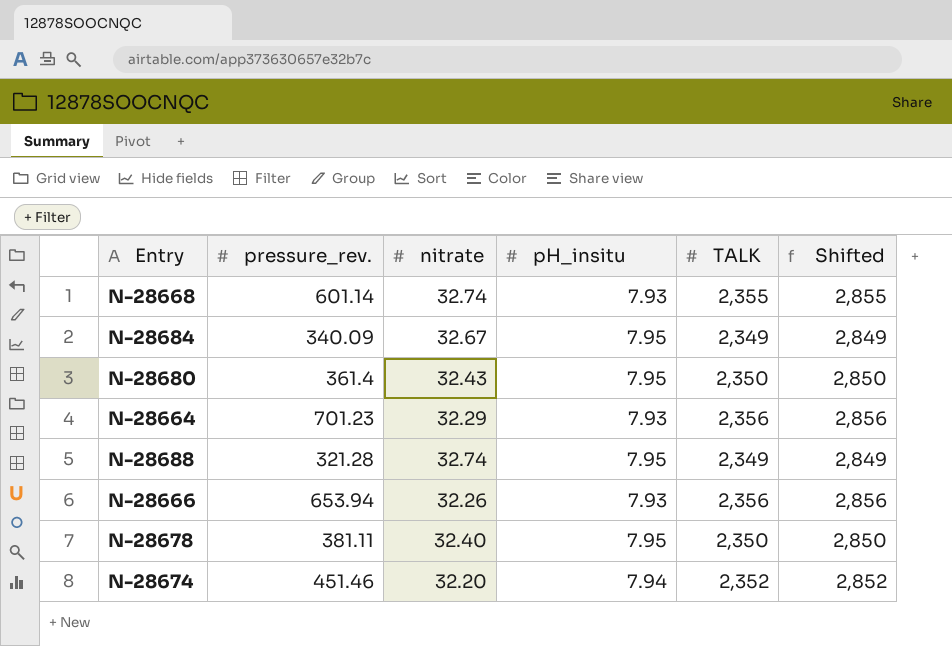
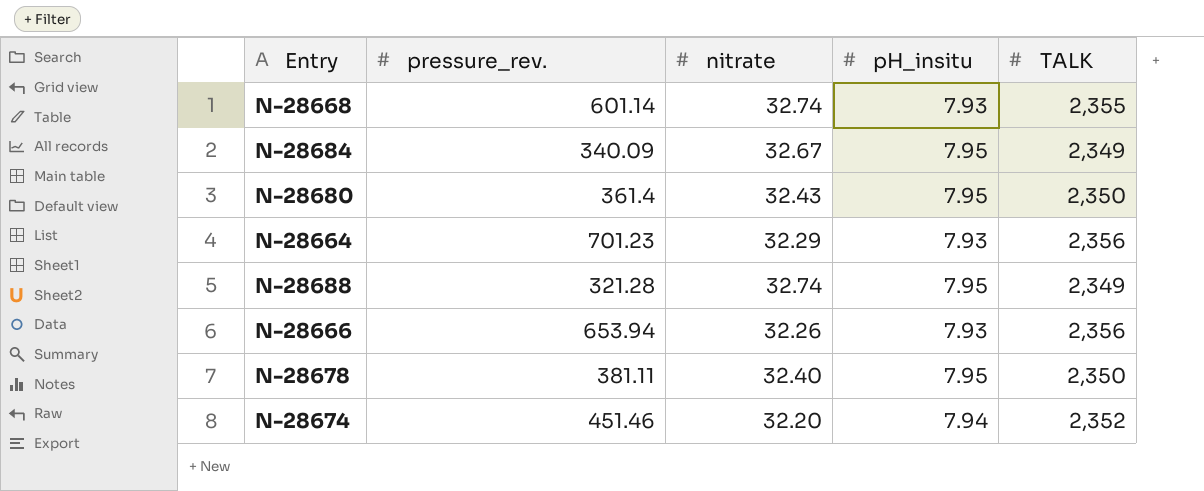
column Shifted | formula: [TALK] + 500 -> none

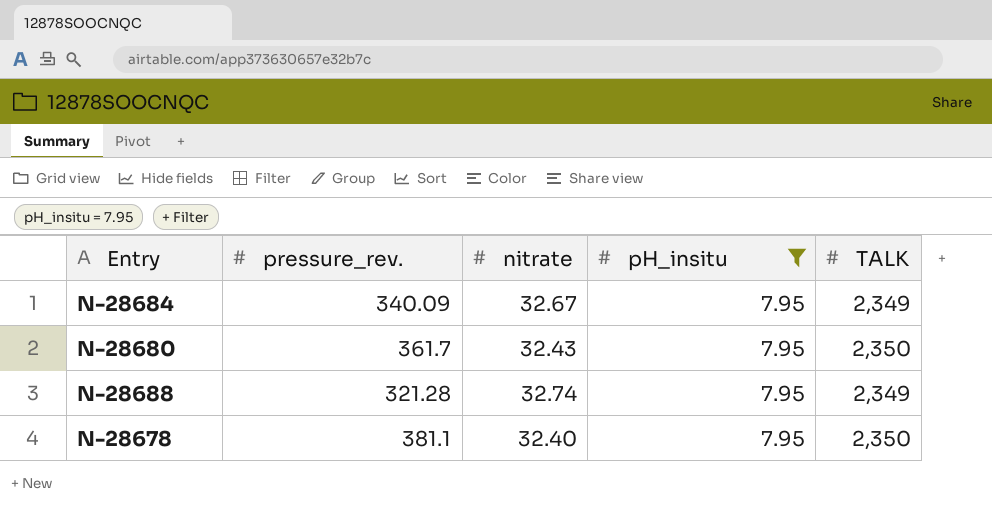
filter: none -> pH_insitu = 7.95
N-28680 | pressure_rev.: 361.4 -> 361.7
N-28678 | pressure_rev.: 381.11 -> 381.1

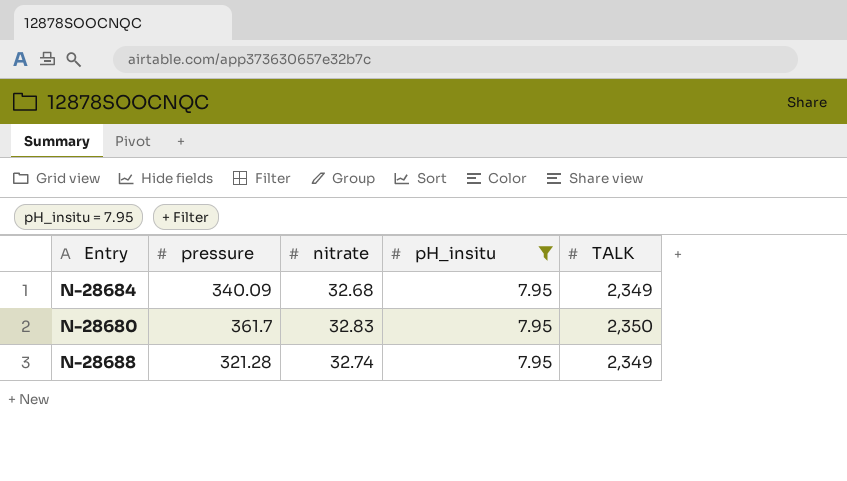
column name: pressure_rev. -> pressure
row N-28678: 381.1 | 32.40 | 7.95 | 2,350 -> none
N-28684 | nitrate: 32.67 -> 32.68
N-28680 | nitrate: 32.43 -> 32.83

